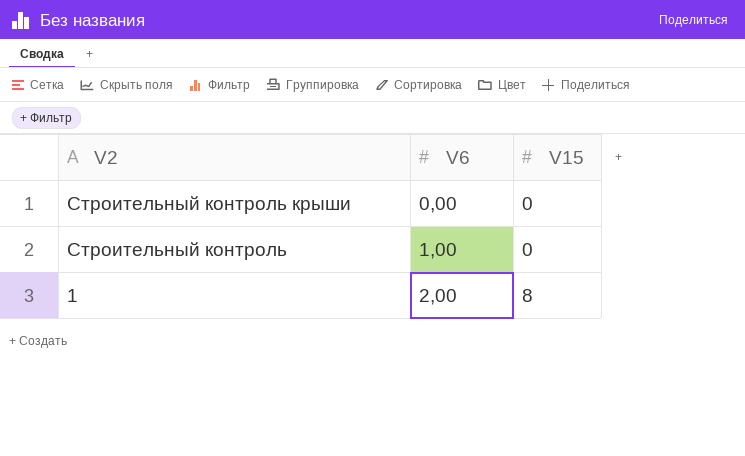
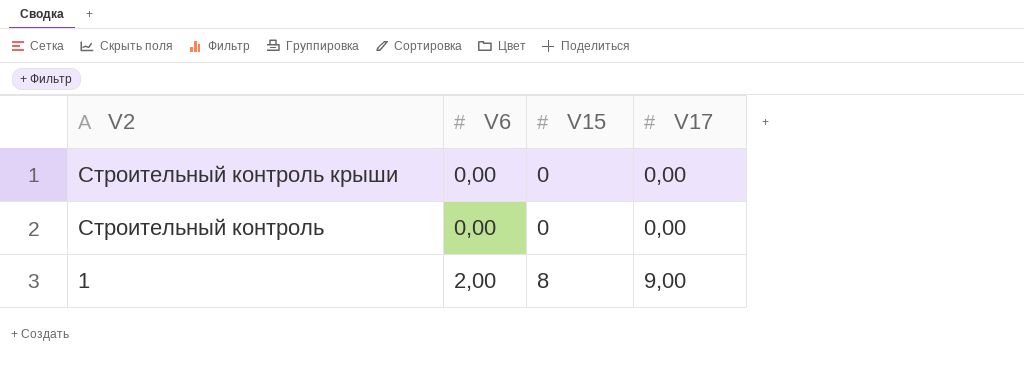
column V17 | position: none -> 4
Строительный контроль | V6: 1,00 -> 0,00

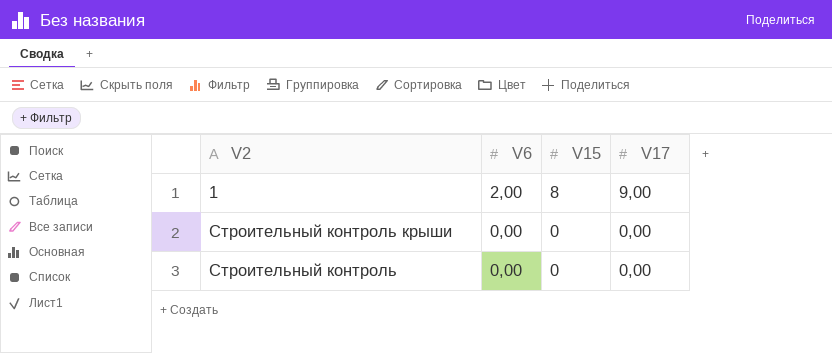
row order: V2 descending -> V6 descending

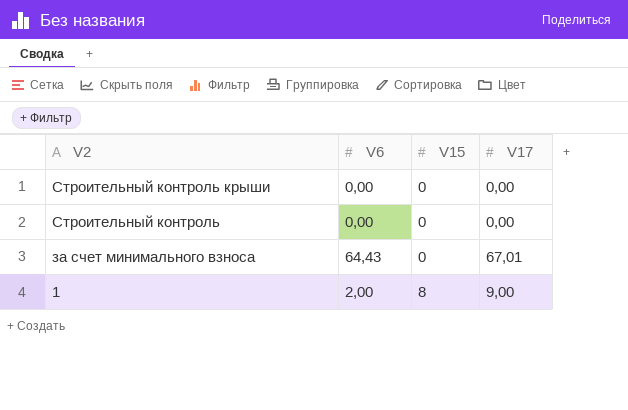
row order: V6 descending -> V2 descending
row за счет минимального взноса: none -> 64,43 | 0 | 67,01

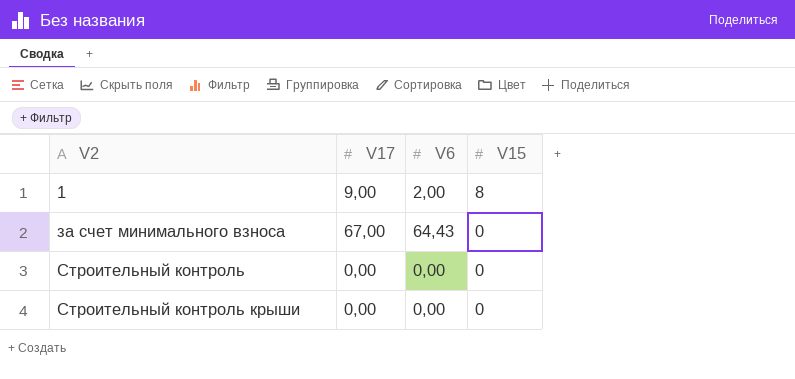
row order: V2 descending -> V2 ascending
column V17 | position: 4 -> 2
за счет минимального взноса | V17: 67,01 -> 67,00

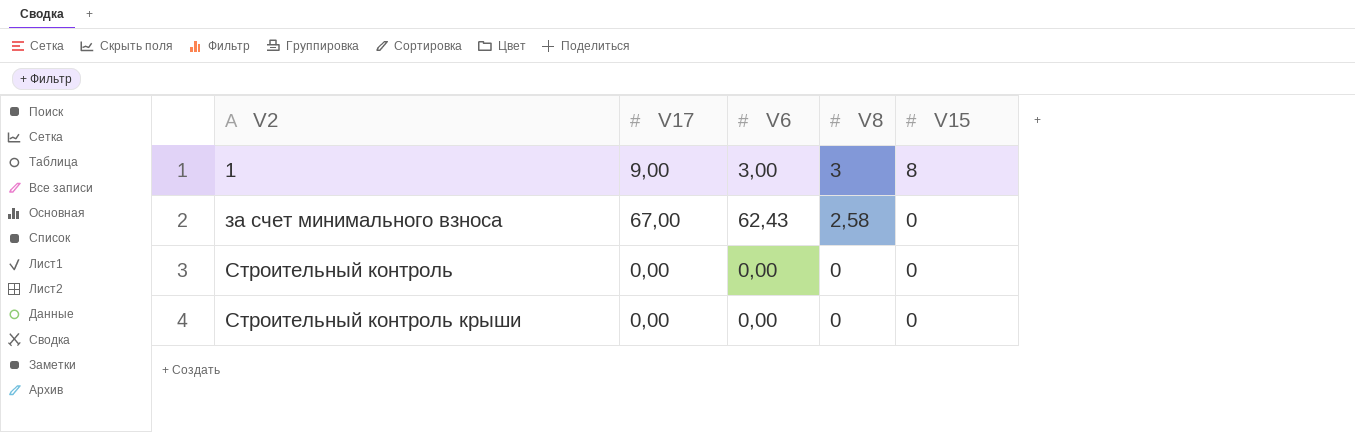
column V8 | position: none -> 4
1 | V6: 2,00 -> 3,00
за счет минимального взноса | V6: 64,43 -> 62,43

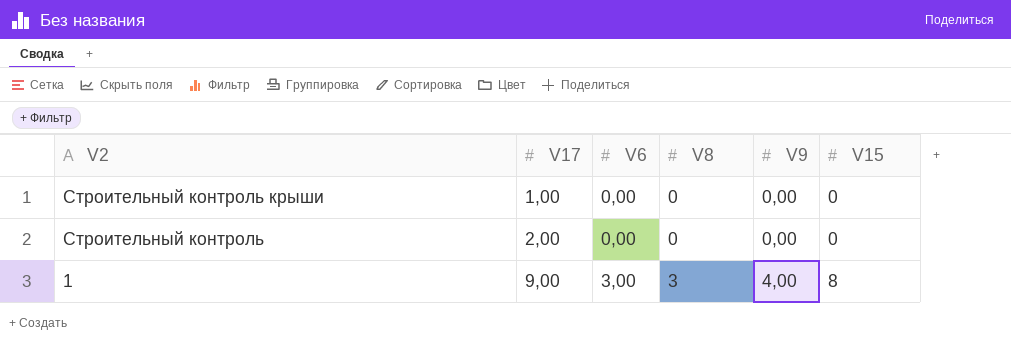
row order: V2 ascending -> V2 descending
column V9 | position: none -> 5
row за счет минимального взноса: 67,00 | 62,43 | 2,58 | 0 -> none
Строительный контроль крыши | V17: 0,00 -> 1,00
Строительный контроль | V17: 0,00 -> 2,00

